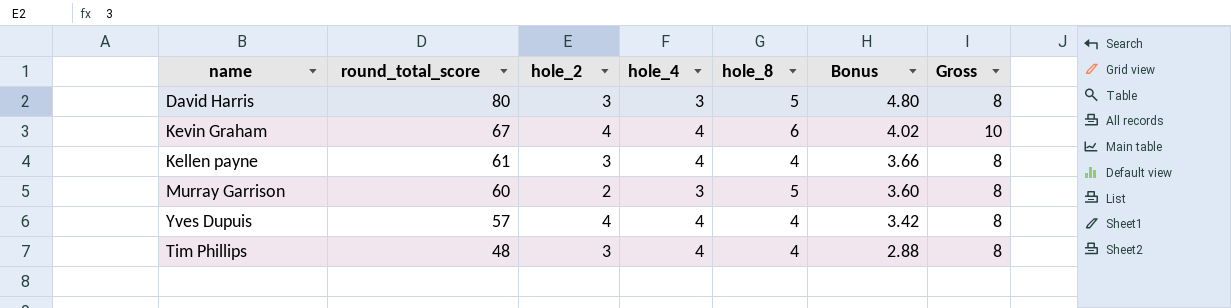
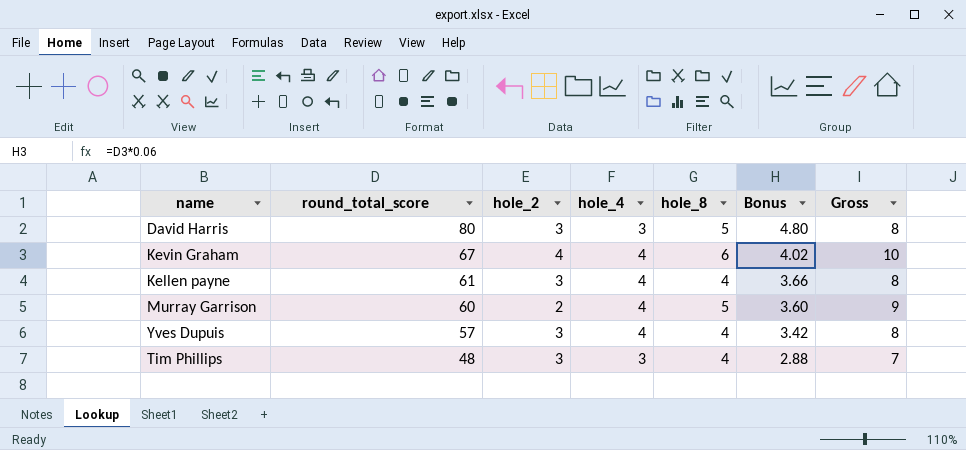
Murray Garrison | hole_4: 3 -> 4
Murray Garrison | Gross: 8 -> 9
Yves Dupuis | hole_2: 4 -> 3
Tim Phillips | hole_4: 4 -> 3
Tim Phillips | Gross: 8 -> 7

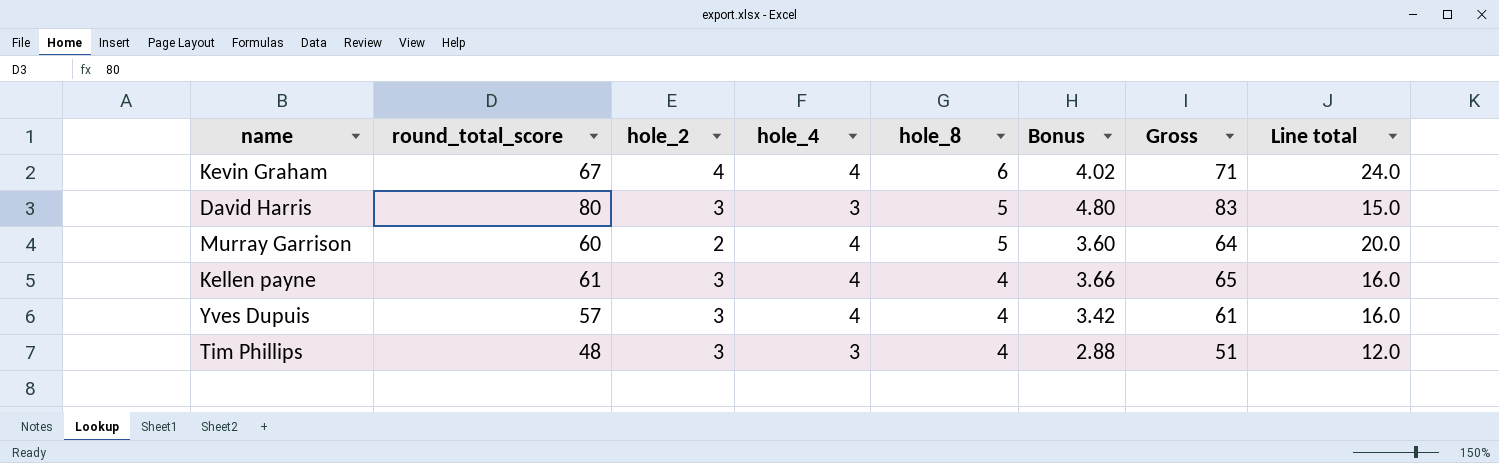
row order: round_total_score descending -> hole_8 descending
column Gross | formula: [hole_4] + [hole_8] -> [round_total_score] + [hole_4]
column Line total | formula: none -> [hole_4] * [hole_8]

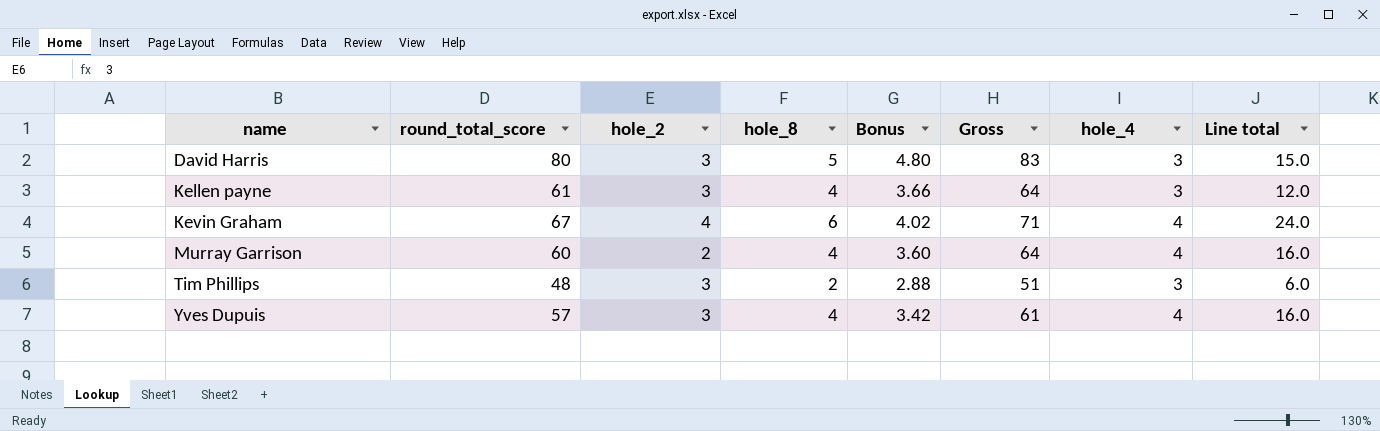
row order: hole_8 descending -> name ascending
column hole_4 | position: 4 -> 7
Kellen payne | Gross: 65 -> 64
Kellen payne | hole_4: 4 -> 3
Kellen payne | Line total: 16.0 -> 12.0
Murray Garrison | hole_8: 5 -> 4
Murray Garrison | Line total: 20.0 -> 16.0
Tim Phillips | hole_8: 4 -> 2
Tim Phillips | Line total: 12.0 -> 6.0

